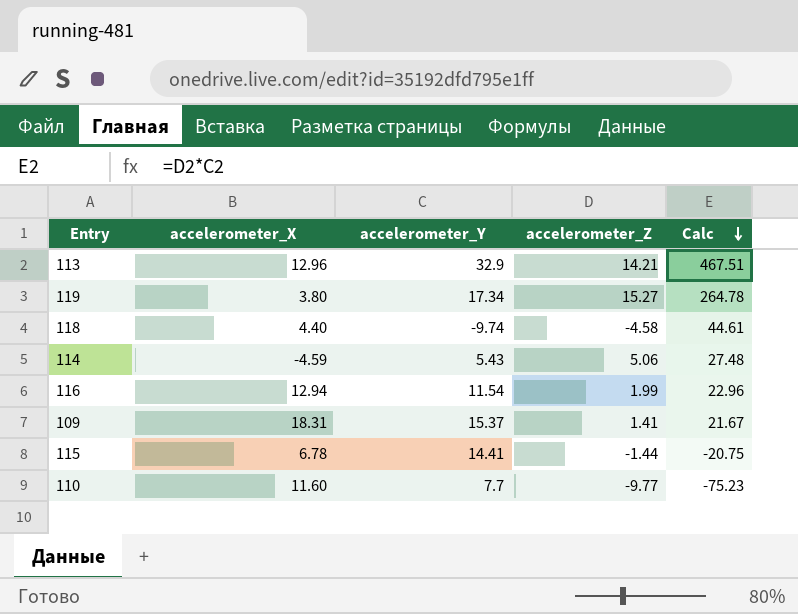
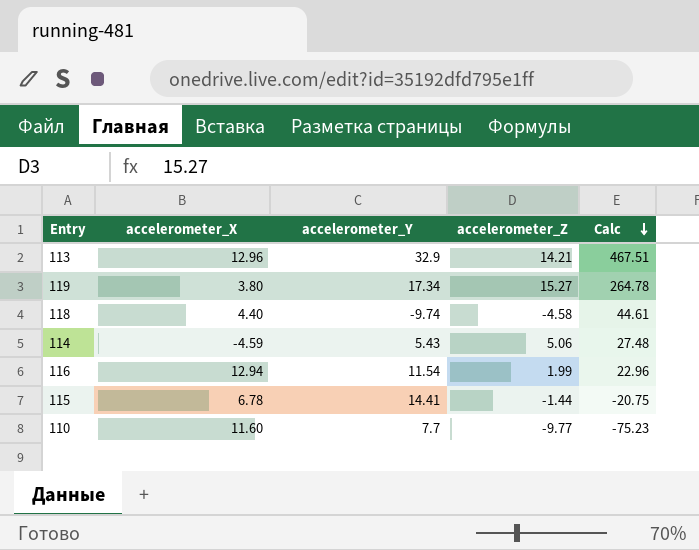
row 109: 18.31 | 15.37 | 1.41 | 21.67 -> none

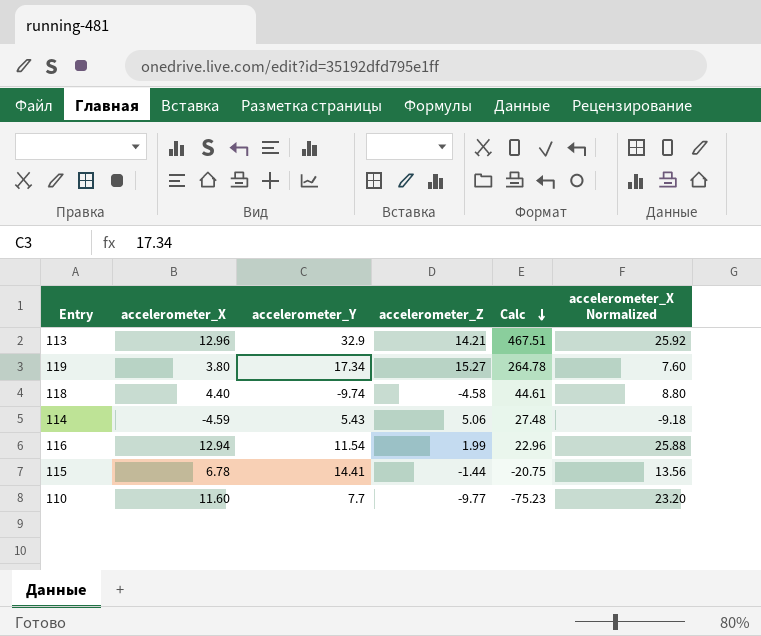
column accelerometer_X Normalized | formula: none -> [accelerometer_X] * 2

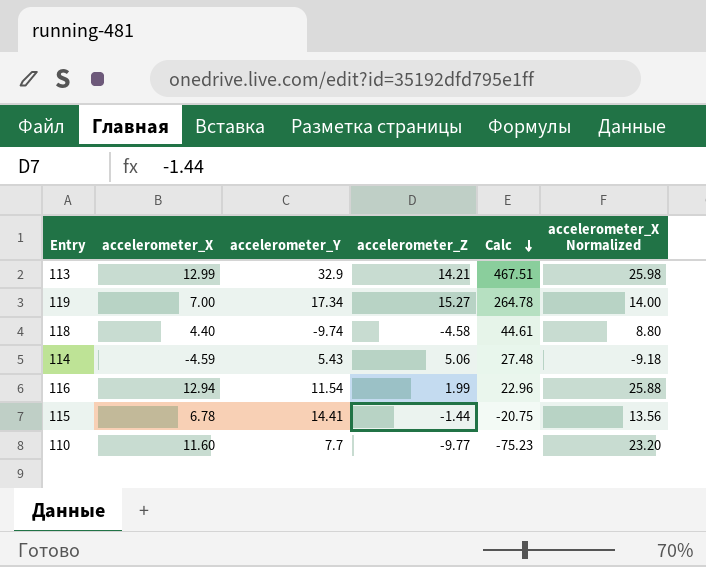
113 | accelerometer_X: 12.96 -> 12.99
113 | accelerometer_X Normalized: 25.92 -> 25.98
119 | accelerometer_X: 3.80 -> 7.00
119 | accelerometer_X Normalized: 7.60 -> 14.00

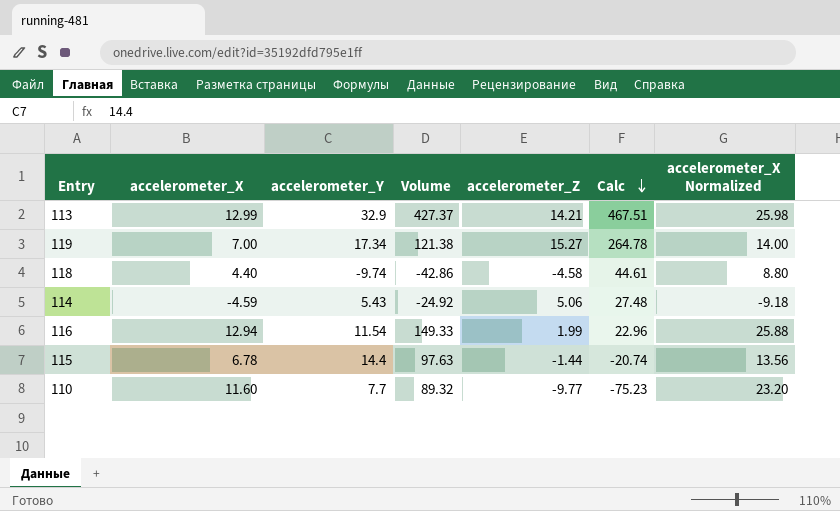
column Volume | formula: none -> [accelerometer_X] * [accelerometer_Y]
115 | accelerometer_Y: 14.41 -> 14.4
115 | Calc: -20.75 -> -20.74

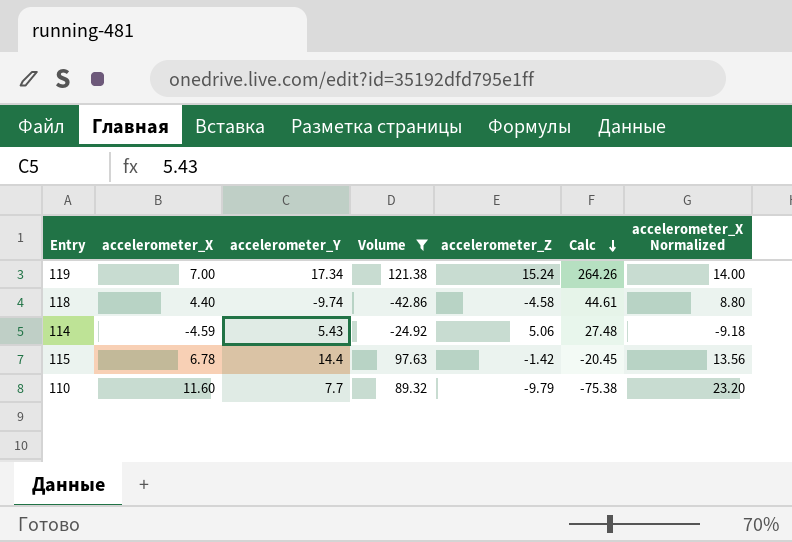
filter: none -> Volume <= 121.38
119 | accelerometer_Z: 15.27 -> 15.24
119 | Calc: 264.78 -> 264.26
115 | accelerometer_Z: -1.44 -> -1.42
115 | Calc: -20.74 -> -20.45
110 | accelerometer_Z: -9.77 -> -9.79
110 | Calc: -75.23 -> -75.38

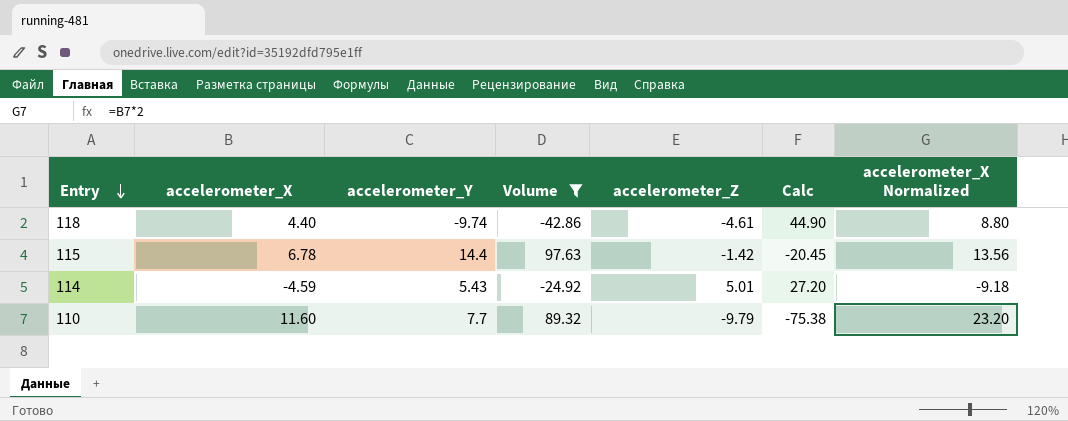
row order: Calc descending -> Entry descending
row 119: 7.00 | 17.34 | 121.38 | 15.24 | 264.26 | 14.00 -> none
118 | accelerometer_Z: -4.58 -> -4.61
118 | Calc: 44.61 -> 44.90
114 | accelerometer_Z: 5.06 -> 5.01
114 | Calc: 27.48 -> 27.20

